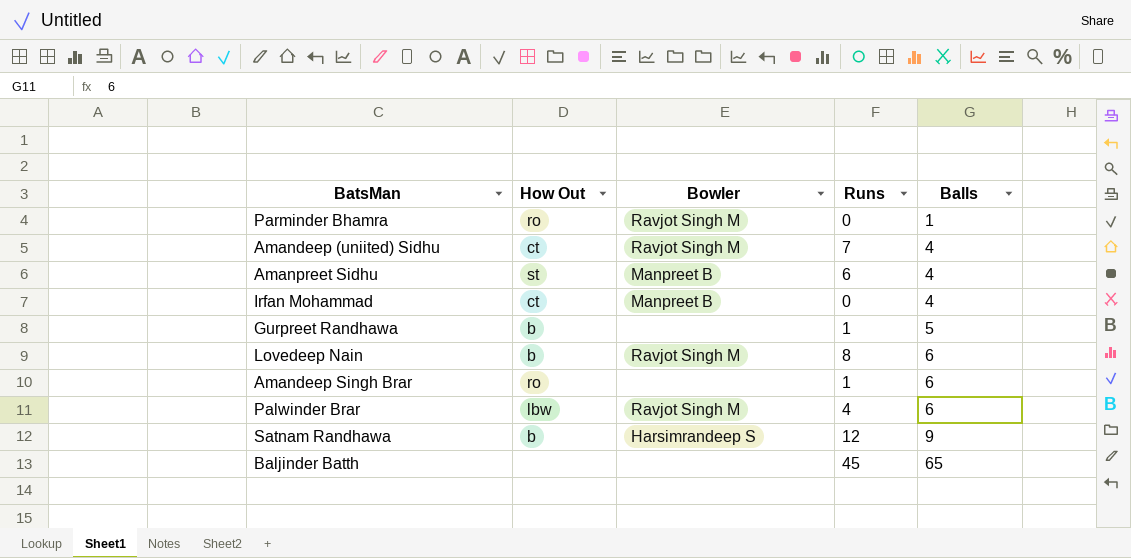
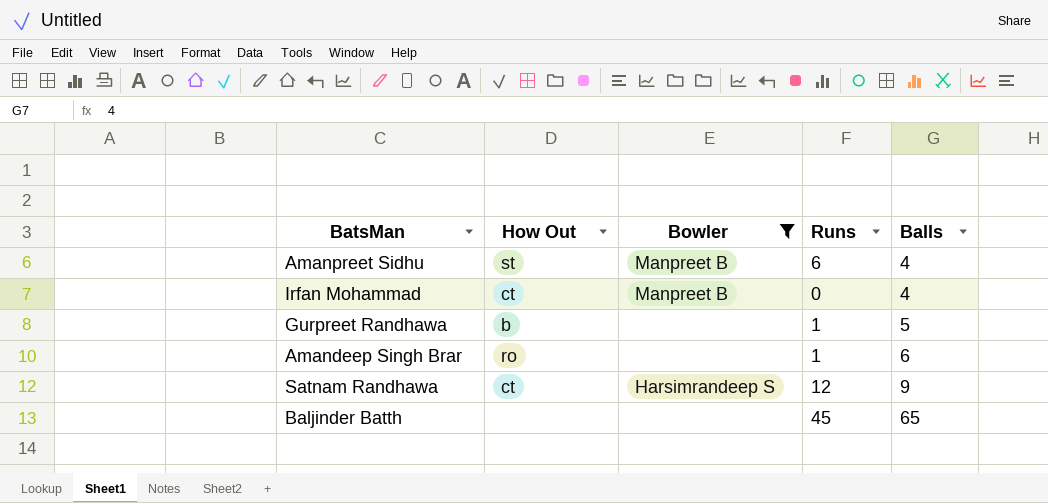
filter: none -> Bowler != Ravjot Singh M
Satnam Randhawa | How Out: b -> ct

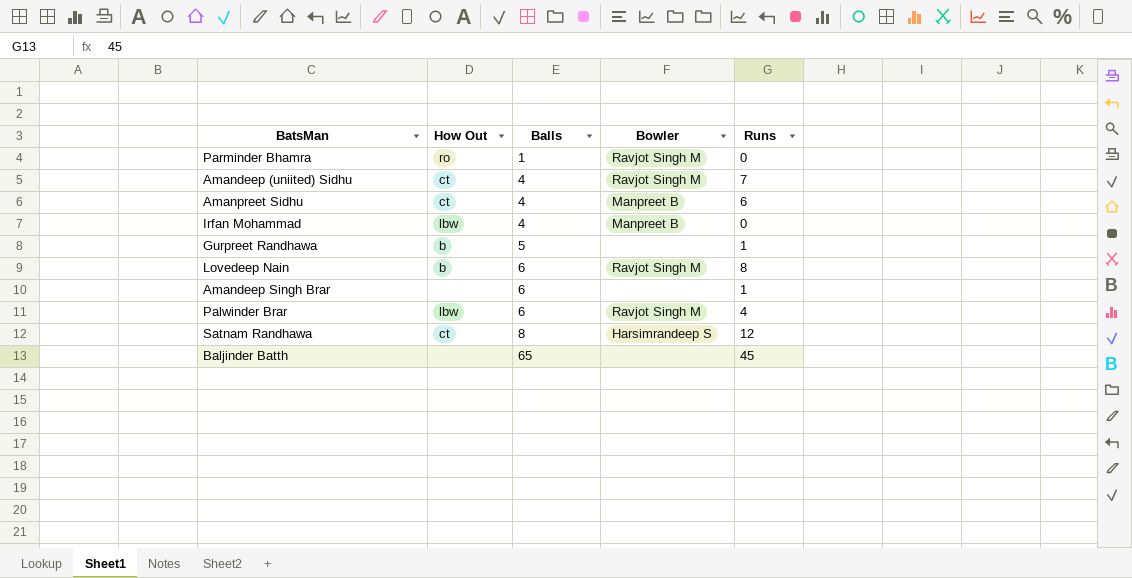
filter: Bowler != Ravjot Singh M -> none
column Balls | position: 5 -> 3
Amanpreet Sidhu | How Out: st -> ct
Irfan Mohammad | How Out: ct -> lbw
Amandeep Singh Brar | How Out: ro -> none
Satnam Randhawa | Balls: 9 -> 8

